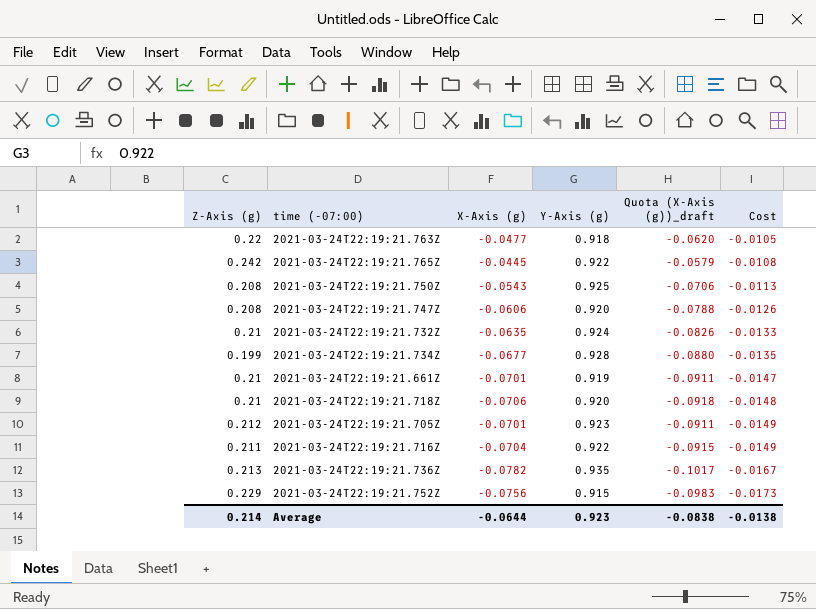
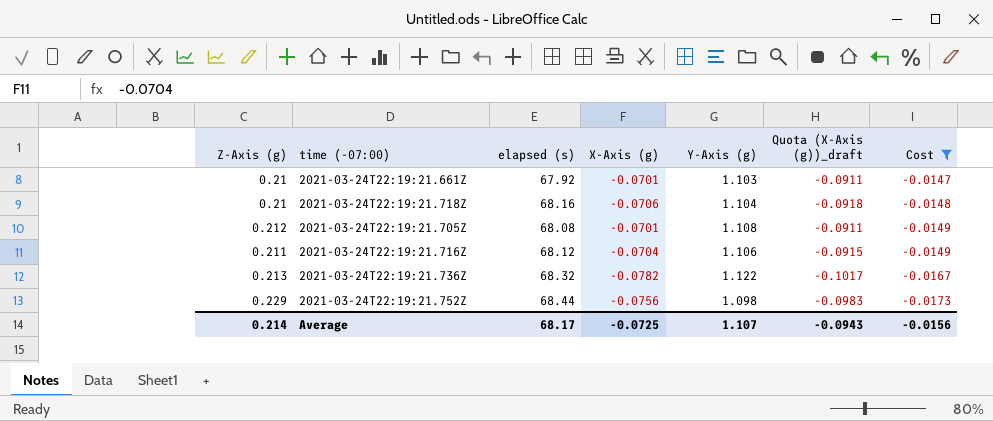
filter: none -> Cost <= -0.0147
column elapsed (s) | position: none -> 3
2021-03-24T22:19:21.661Z | Y-Axis (g): 0.919 -> 1.103
2021-03-24T22:19:21.718Z | Y-Axis (g): 0.920 -> 1.104
2021-03-24T22:19:21.705Z | Y-Axis (g): 0.923 -> 1.108
2021-03-24T22:19:21.716Z | Y-Axis (g): 0.922 -> 1.106
2021-03-24T22:19:21.736Z | Y-Axis (g): 0.935 -> 1.122
2021-03-24T22:19:21.752Z | Y-Axis (g): 0.915 -> 1.098
Average | X-Axis (g): -0.0644 -> -0.0725
Average | Y-Axis (g): 0.923 -> 1.107
Average | Quota (X-Axis (g))_draft: -0.0838 -> -0.0943
Average | Cost: -0.0138 -> -0.0156

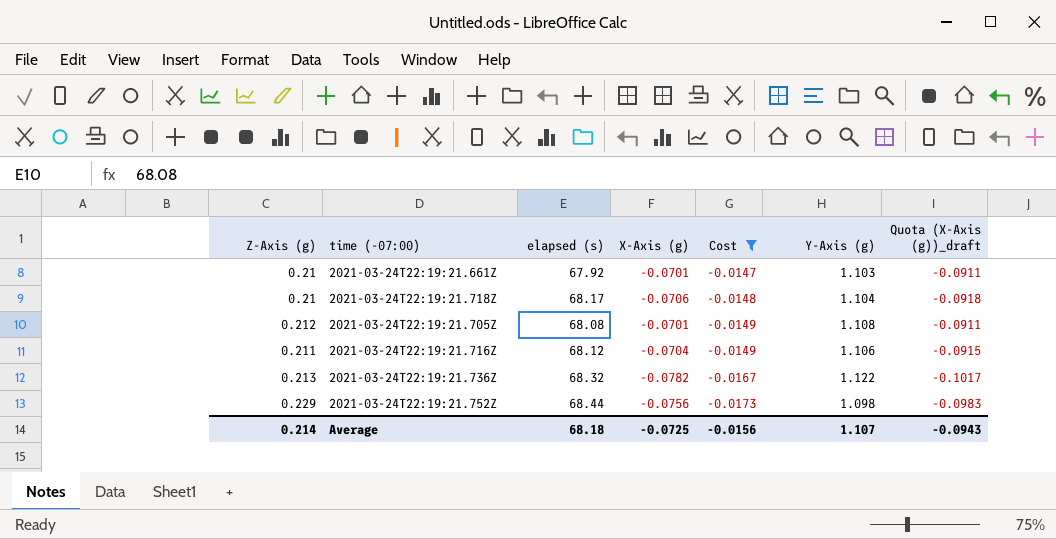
column Cost | position: 7 -> 5
2021-03-24T22:19:21.718Z | elapsed (s): 68.16 -> 68.17
Average | elapsed (s): 68.17 -> 68.18

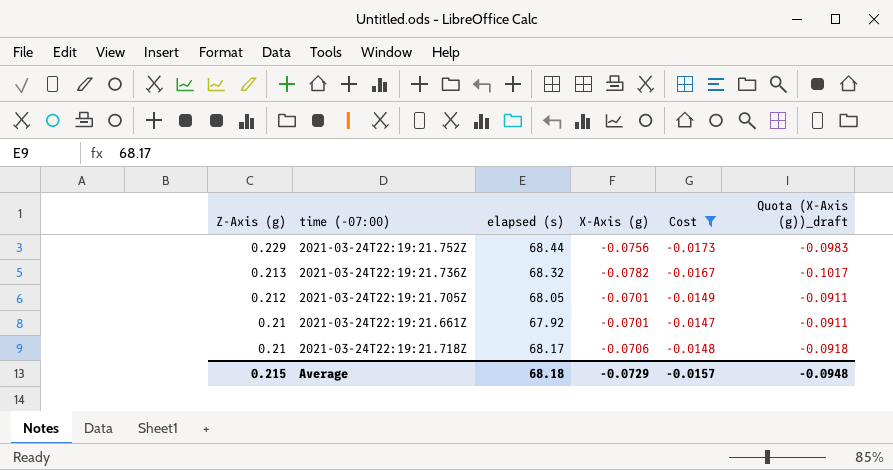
row order: Cost descending -> Z-Axis (g) descending
column Y-Axis (g) | position: 6 -> none
row 2021-03-24T22:19:21.716Z: 0.211 | 68.12 | -0.0704 | -0.0149 | 1.106 | -0.0915 -> none
2021-03-24T22:19:21.705Z | elapsed (s): 68.08 -> 68.05
Average | Z-Axis (g): 0.214 -> 0.215
Average | X-Axis (g): -0.0725 -> -0.0729
Average | Cost: -0.0156 -> -0.0157
Average | Quota (X-Axis (g))_draft: -0.0943 -> -0.0948

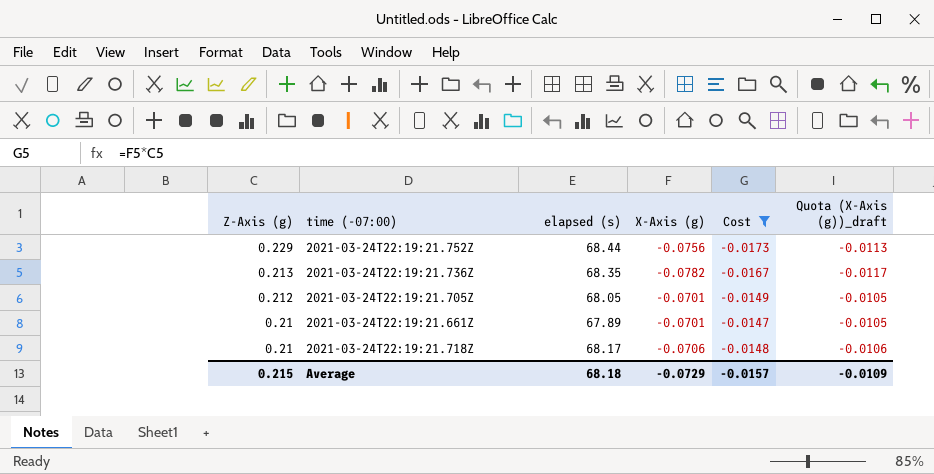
column Quota (X-Axis (g))_draft | formula: [X-Axis (g)] * 1.3 -> [X-Axis (g)] * 0.15
2021-03-24T22:19:21.736Z | elapsed (s): 68.32 -> 68.35
2021-03-24T22:19:21.661Z | elapsed (s): 67.92 -> 67.89
Average | Quota (X-Axis (g))_draft: -0.0948 -> -0.0109

